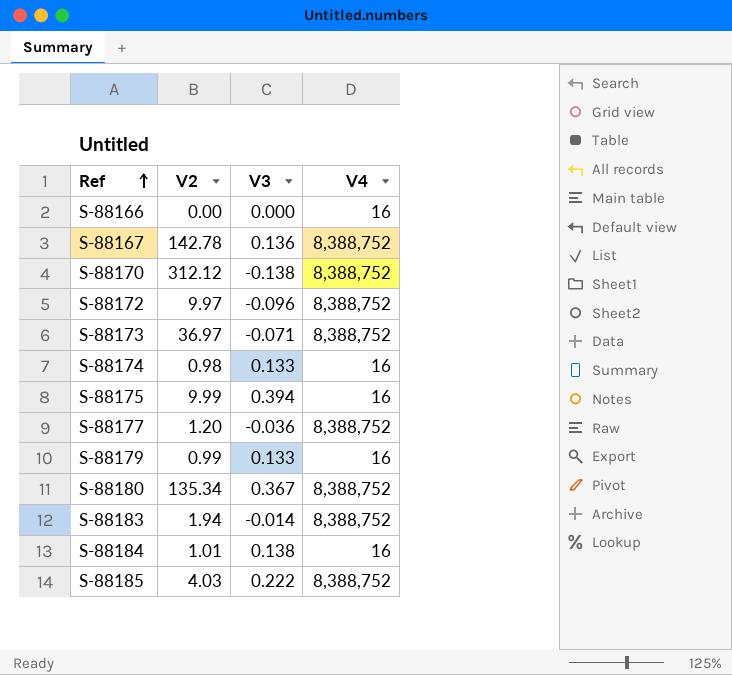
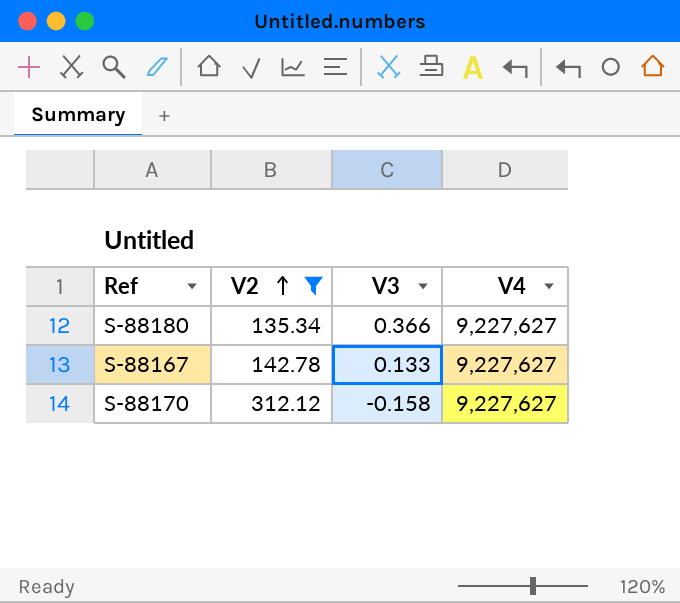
filter: none -> V2 >= 135.34
row order: Ref ascending -> V2 ascending
S-88180 | V3: 0.367 -> 0.366
S-88180 | V4: 8,388,752 -> 9,227,627
S-88167 | V3: 0.136 -> 0.133
S-88167 | V4: 8,388,752 -> 9,227,627
S-88170 | V3: -0.138 -> -0.158
S-88170 | V4: 8,388,752 -> 9,227,627

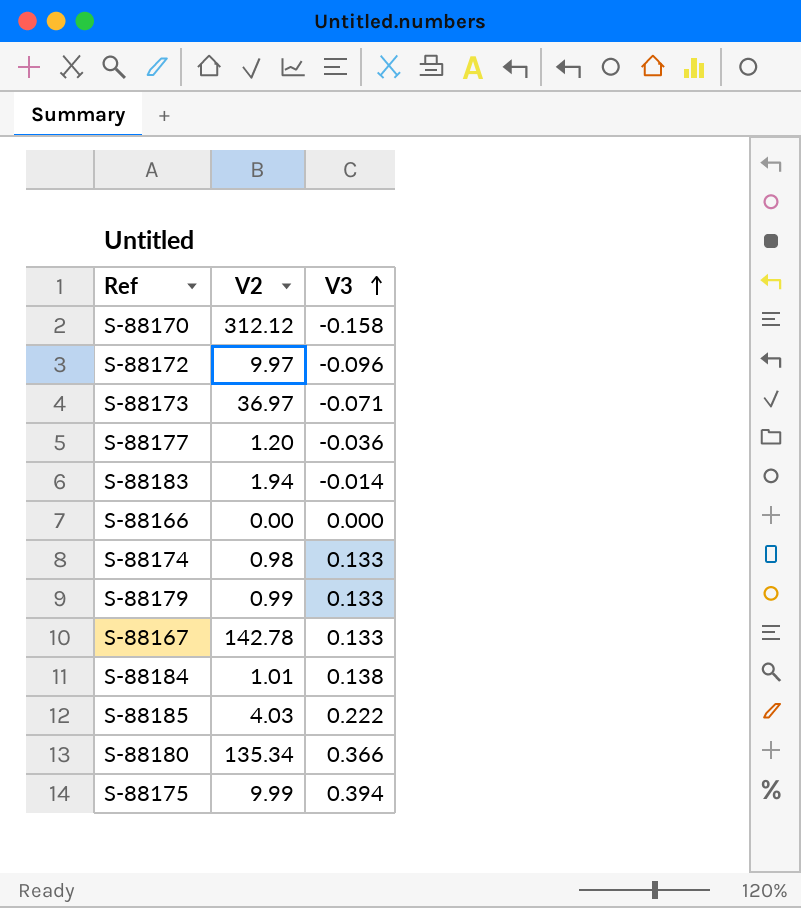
filter: V2 >= 135.34 -> none
row order: V2 ascending -> V3 ascending
column V4 | position: 4 -> none

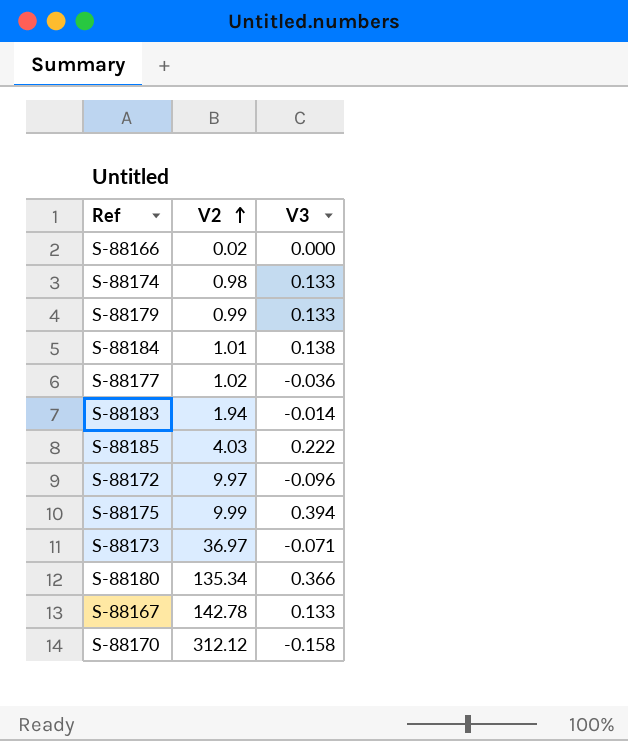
row order: V3 ascending -> V2 ascending
S-88166 | V2: 0.00 -> 0.02
S-88177 | V2: 1.20 -> 1.02

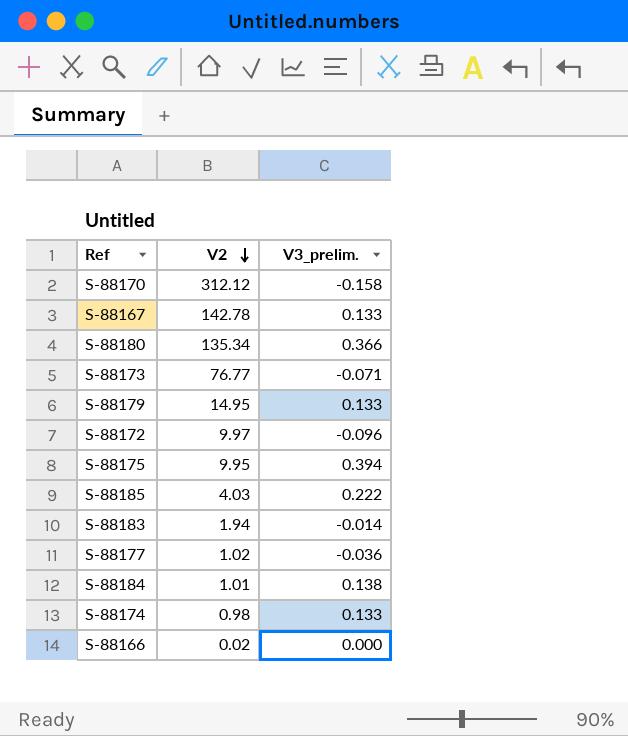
row order: V2 ascending -> V2 descending
column name: V3 -> V3_prelim.
S-88173 | V2: 36.97 -> 76.77
S-88179 | V2: 0.99 -> 14.95
S-88175 | V2: 9.99 -> 9.95

